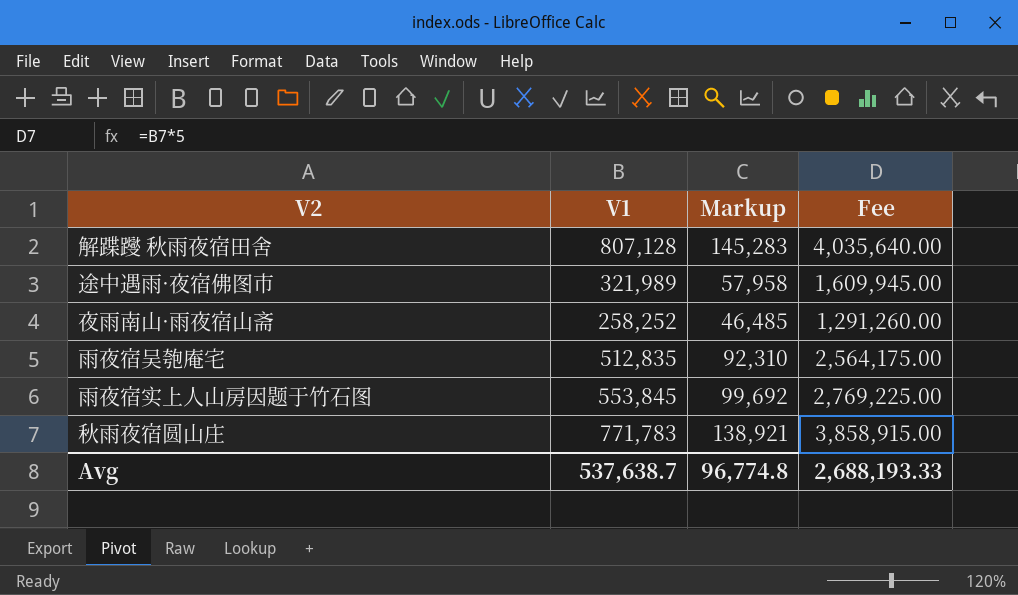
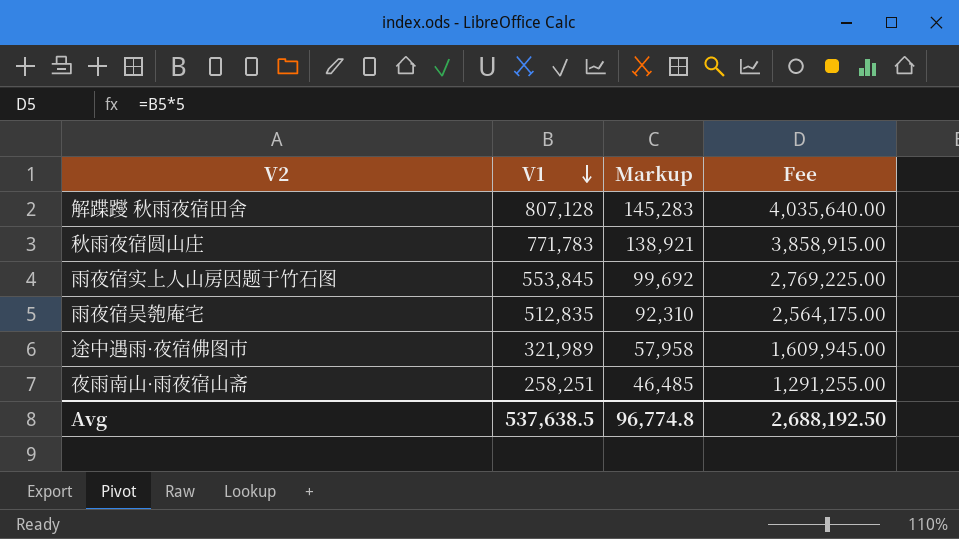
row order: none -> V1 descending
夜雨南山·雨夜宿山斋 | V1: 258,252 -> 258,251
夜雨南山·雨夜宿山斋 | Fee: 1,291,260.00 -> 1,291,255.00
Avg | V1: 537,638.7 -> 537,638.5
Avg | Fee: 2,688,193.33 -> 2,688,192.50

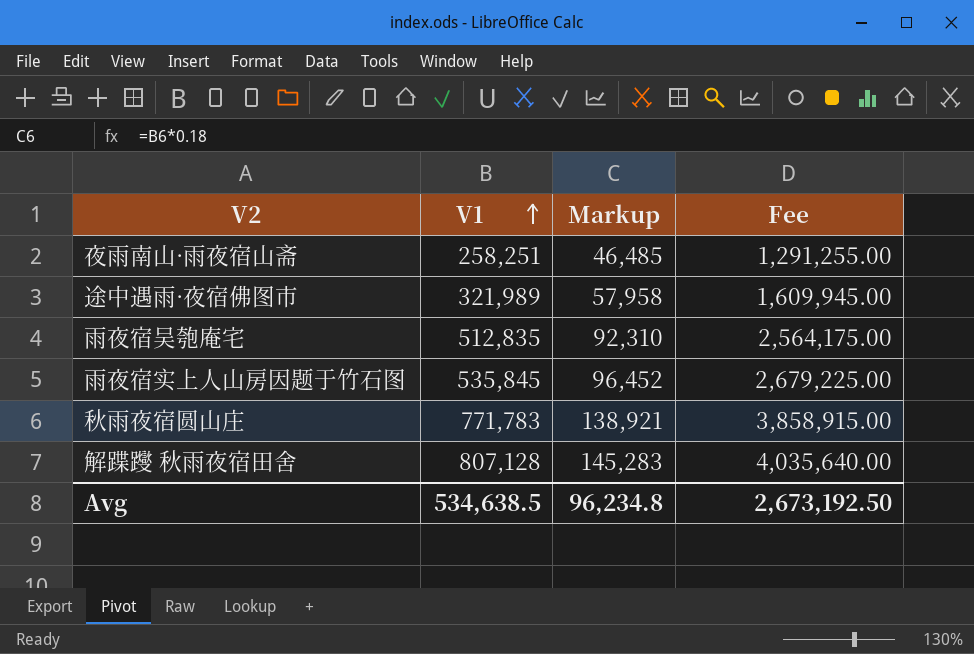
row order: V1 descending -> V1 ascending
雨夜宿实上人山房因题于竹石图 | V1: 553,845 -> 535,845
雨夜宿实上人山房因题于竹石图 | Markup: 99,692 -> 96,452
雨夜宿实上人山房因题于竹石图 | Fee: 2,769,225.00 -> 2,679,225.00
Avg | V1: 537,638.5 -> 534,638.5
Avg | Markup: 96,774.8 -> 96,234.8
Avg | Fee: 2,688,192.50 -> 2,673,192.50

